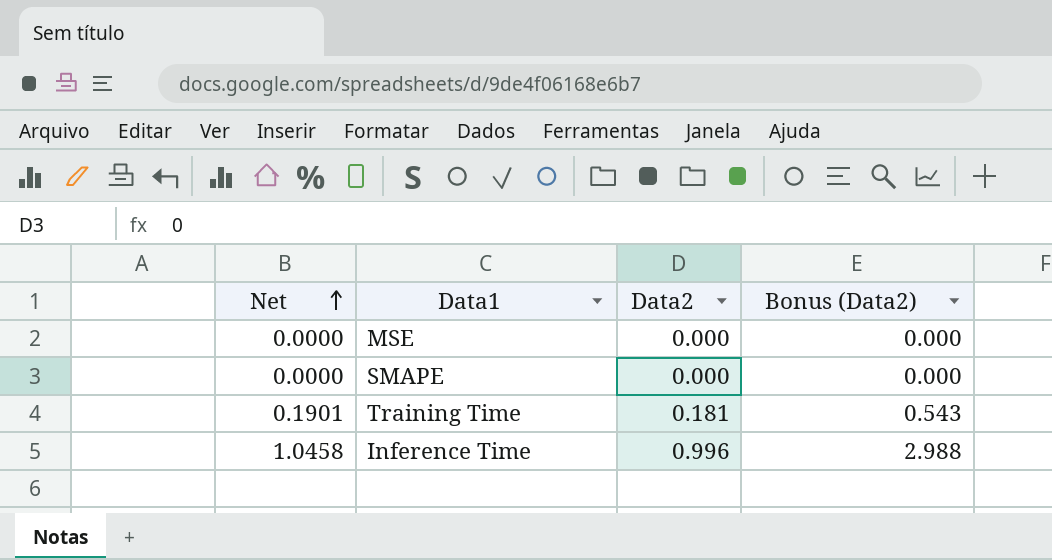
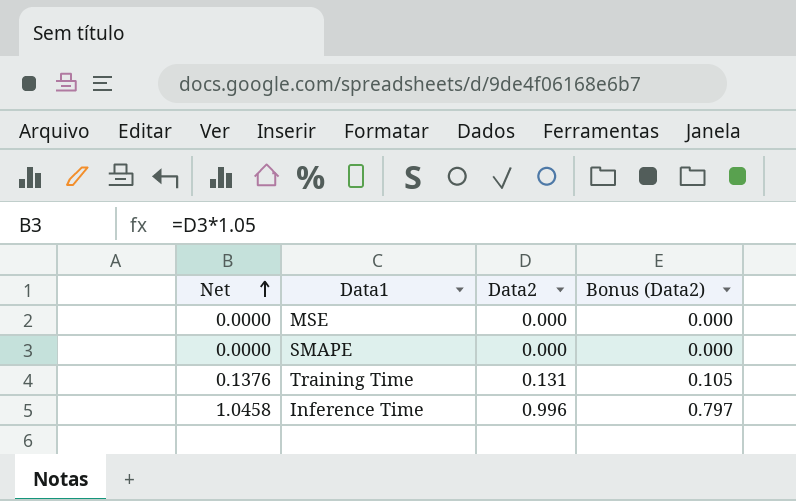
column Bonus (Data2) | formula: [Data2] * 3 -> [Data2] * 0.8
Training Time | Net: 0.1901 -> 0.1376
Training Time | Data2: 0.181 -> 0.131

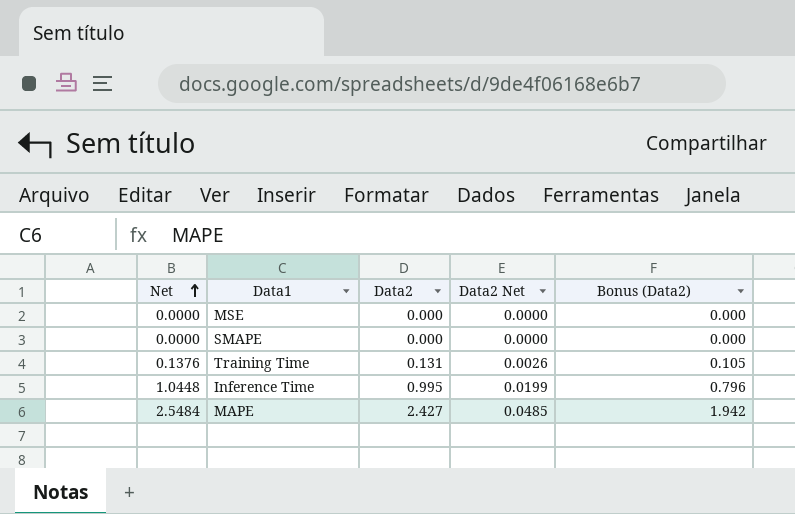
column Data2 Net | formula: none -> [Data2] * 0.02
Inference Time | Net: 1.0458 -> 1.0448
Inference Time | Data2: 0.996 -> 0.995
Inference Time | Bonus (Data2): 0.797 -> 0.796
row MAPE: none -> 2.5484 | 2.427 | 0.0485 | 1.942

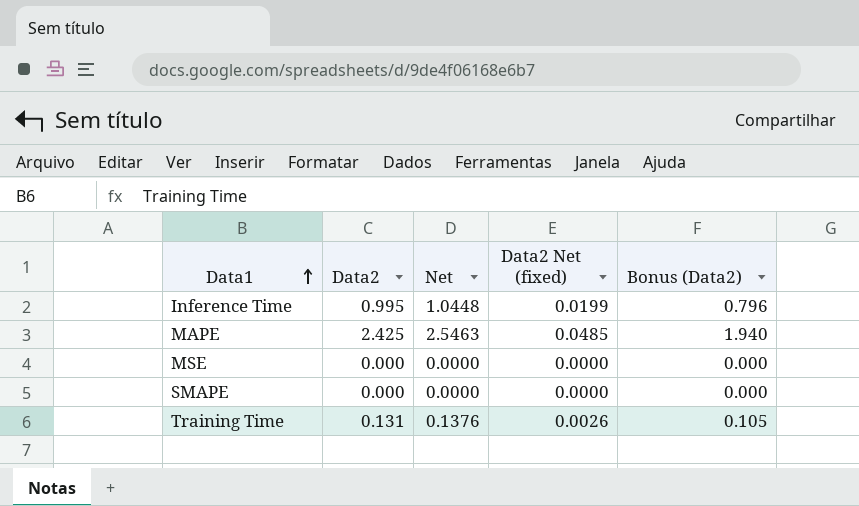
row order: Net ascending -> Data1 ascending
column Net | position: 1 -> 3
column name: Data2 Net -> Data2 Net (fixed)
MAPE | Data2: 2.427 -> 2.425
MAPE | Net: 2.5484 -> 2.5463
MAPE | Bonus (Data2): 1.942 -> 1.940

